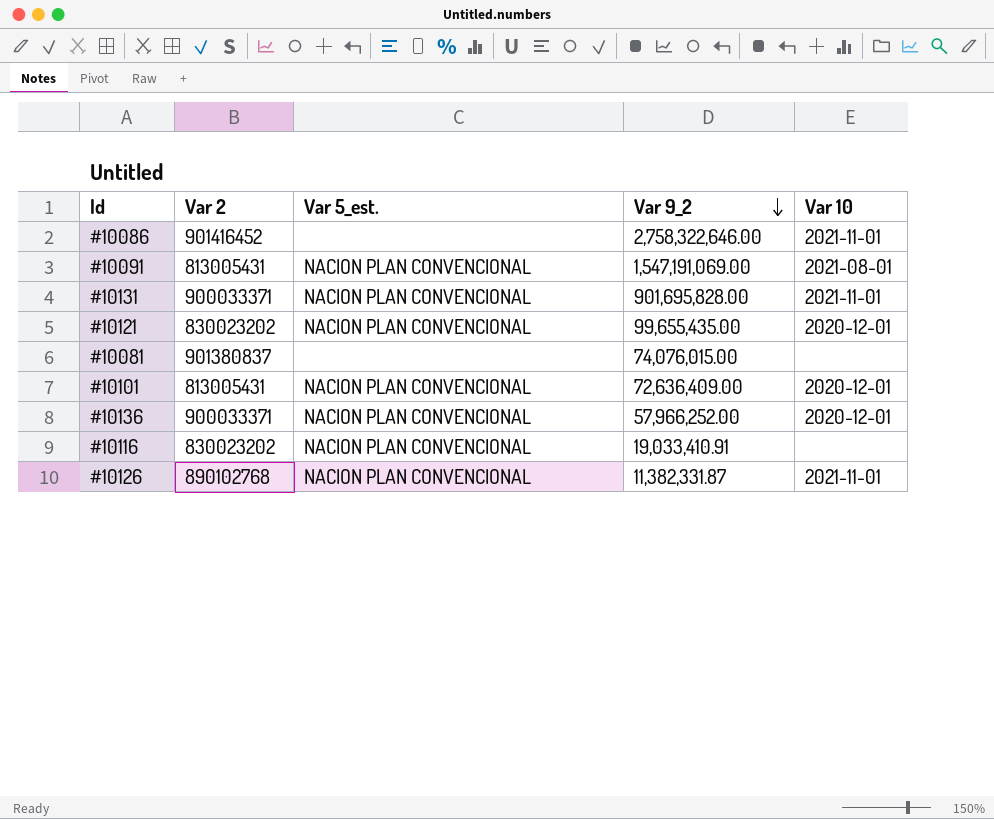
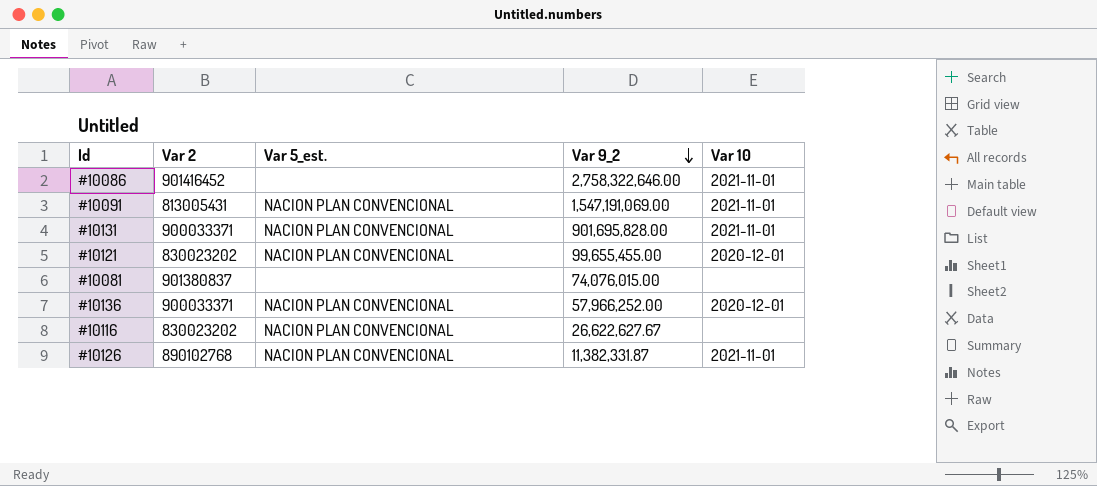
row #10101: 813005431 | NACION PLAN CONVENCIONAL | 72,636,409.00 | 2020-12-01 -> none
#10091 | Var 10: 2021-08-01 -> 2021-11-01
#10121 | Var 9_2: 99,655,435.00 -> 99,655,455.00
#10116 | Var 9_2: 19,033,410.91 -> 26,622,627.67

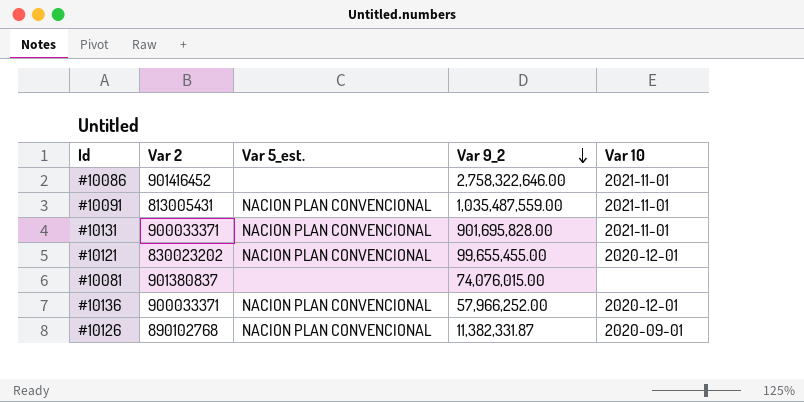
row #10116: 830023202 | NACION PLAN CONVENCIONAL | 26,622,627.67 | none -> none
#10091 | Var 9_2: 1,547,191,069.00 -> 1,035,487,559.00
#10126 | Var 10: 2021-11-01 -> 2020-09-01

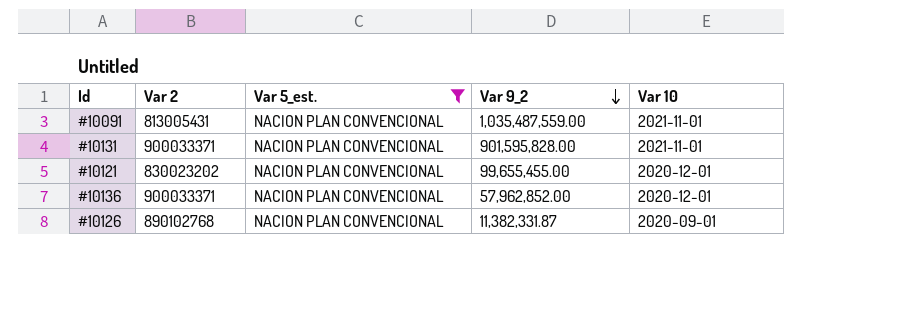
filter: none -> Var 5_est. = NACION PLAN CONVENCIONAL
#10131 | Var 9_2: 901,695,828.00 -> 901,595,828.00
#10136 | Var 9_2: 57,966,252.00 -> 57,962,852.00

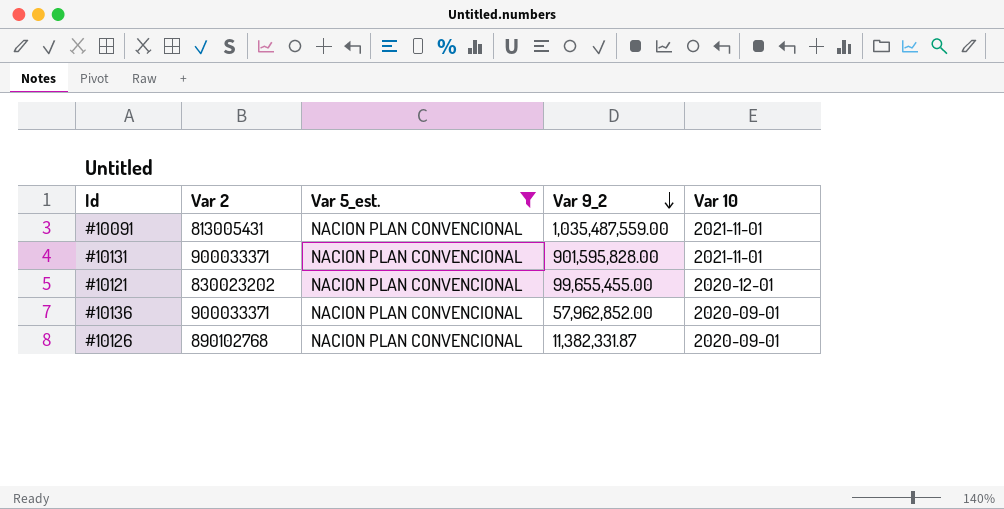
#10136 | Var 10: 2020-12-01 -> 2020-09-01

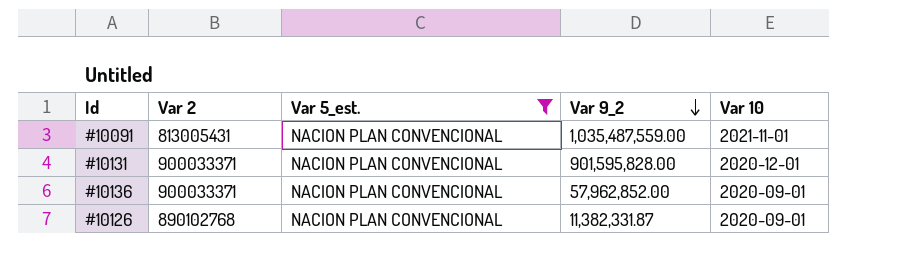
row #10121: 830023202 | NACION PLAN CONVENCIONAL | 99,655,455.00 | 2020-12-01 -> none
#10131 | Var 10: 2021-11-01 -> 2020-12-01

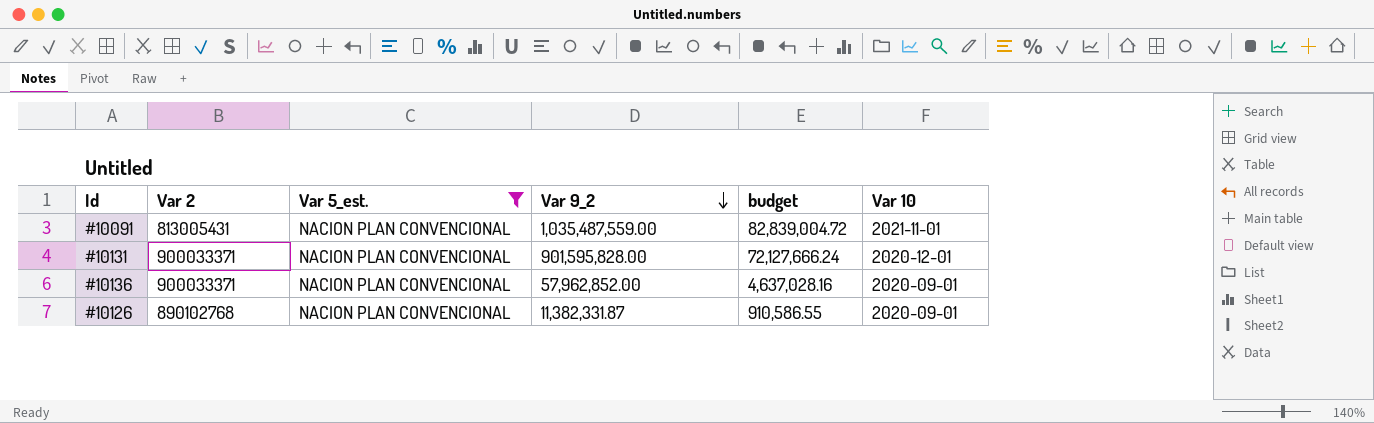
column budget | formula: none -> [Var 9_2] * 0.08

